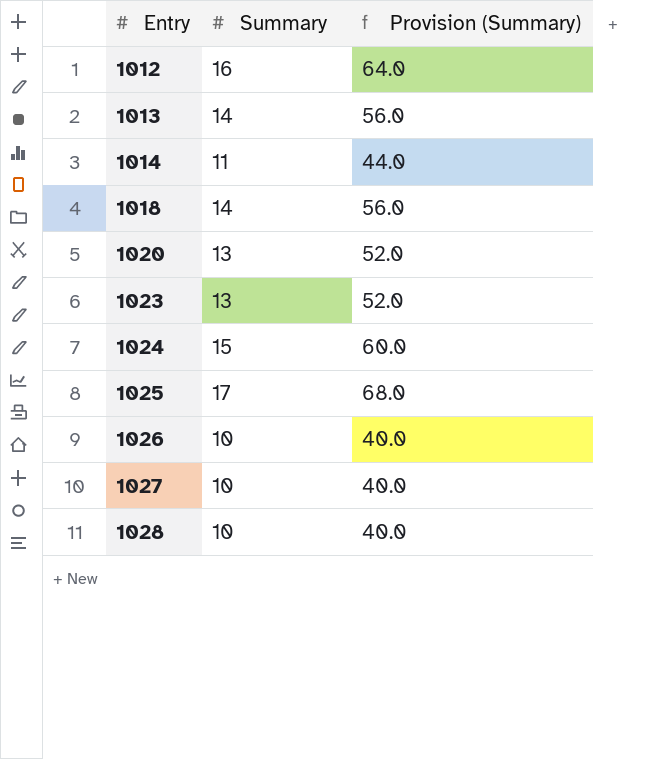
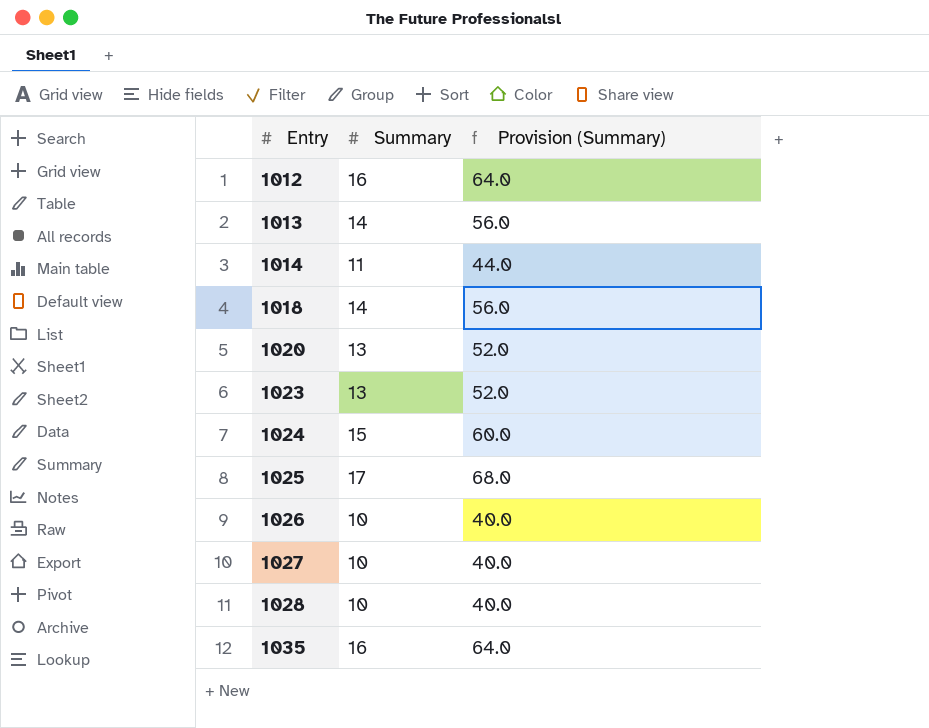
row 1035: none -> 16 | 64.0

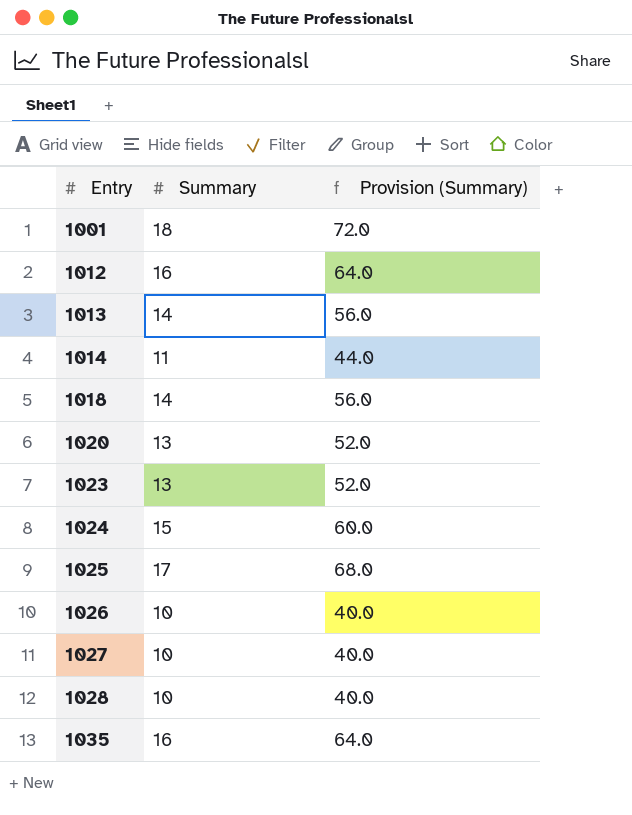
row 1001: none -> 18 | 72.0

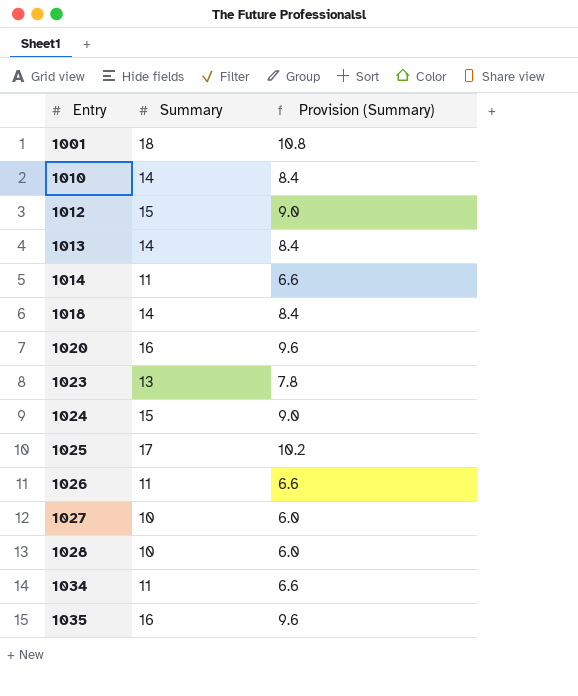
column Provision (Summary) | formula: [Summary] * 4 -> [Summary] * 0.6
row 1010: none -> 14 | 8.4
1012 | Summary: 16 -> 15
1020 | Summary: 13 -> 16
1026 | Summary: 10 -> 11
row 1034: none -> 11 | 6.6

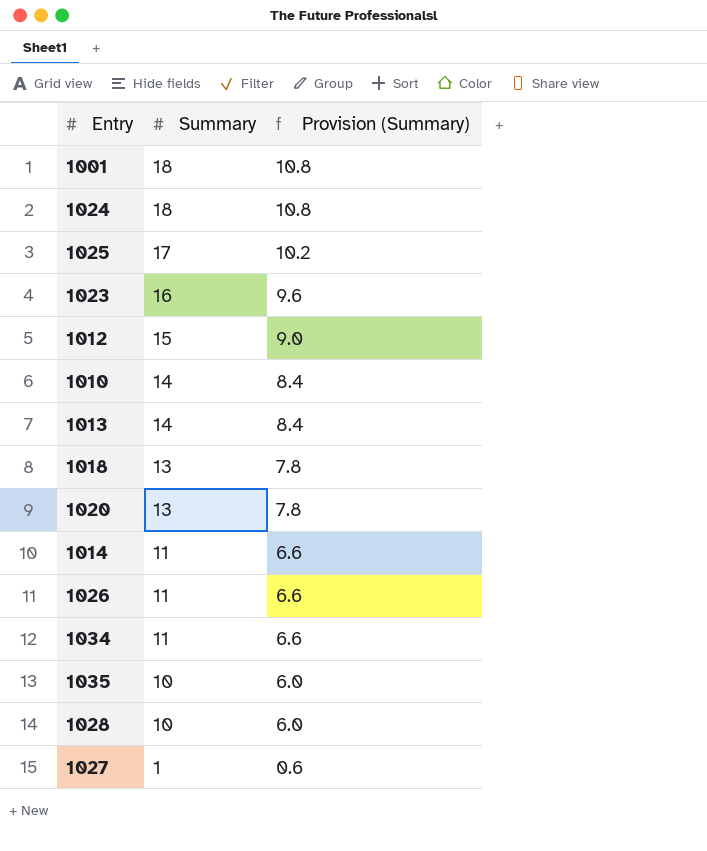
row order: Entry ascending -> Summary descending
1024 | Summary: 15 -> 18
1024 | Provision (Summary): 9.0 -> 10.8
1023 | Summary: 13 -> 16
1023 | Provision (Summary): 7.8 -> 9.6
1018 | Summary: 14 -> 13
1018 | Provision (Summary): 8.4 -> 7.8
1020 | Summary: 16 -> 13
1020 | Provision (Summary): 9.6 -> 7.8
1035 | Summary: 16 -> 10
1035 | Provision (Summary): 9.6 -> 6.0
1027 | Summary: 10 -> 1
1027 | Provision (Summary): 6.0 -> 0.6

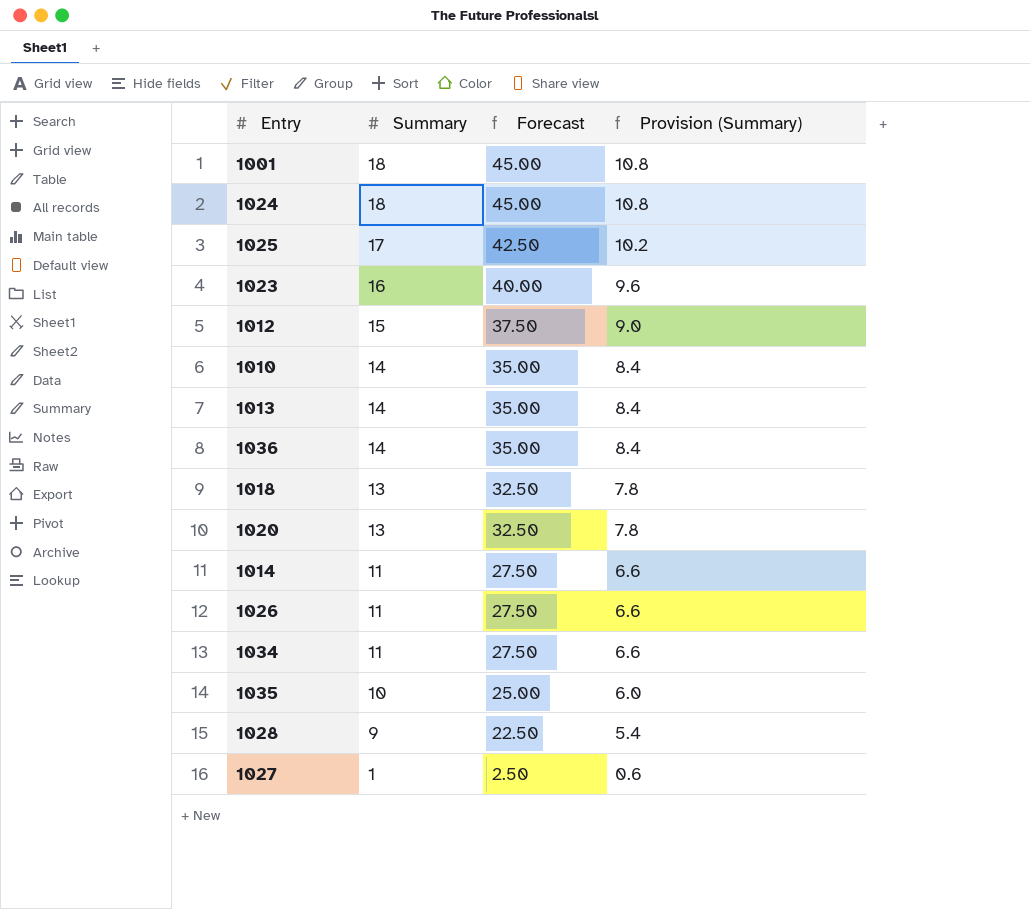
column Forecast | formula: none -> [Summary] * 2.5
row 1036: none -> 14 | 35.00 | 8.4
1028 | Summary: 10 -> 9
1028 | Provision (Summary): 6.0 -> 5.4

